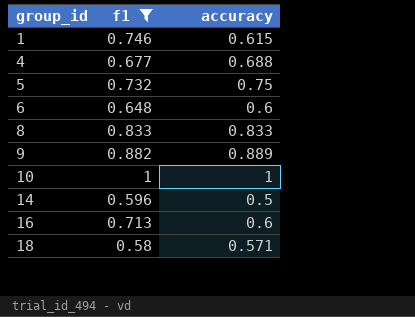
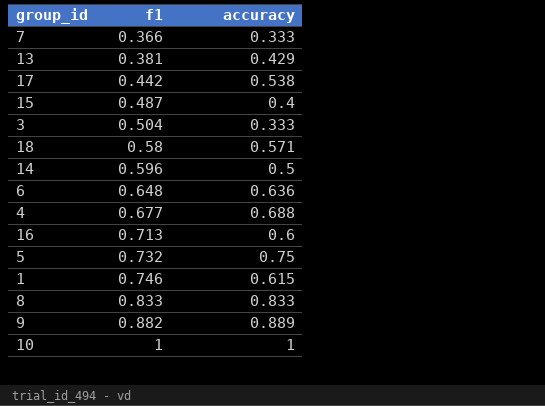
filter: f1 >= 0.58 -> none
row order: group_id ascending -> f1 ascending
6 | accuracy: 0.6 -> 0.636

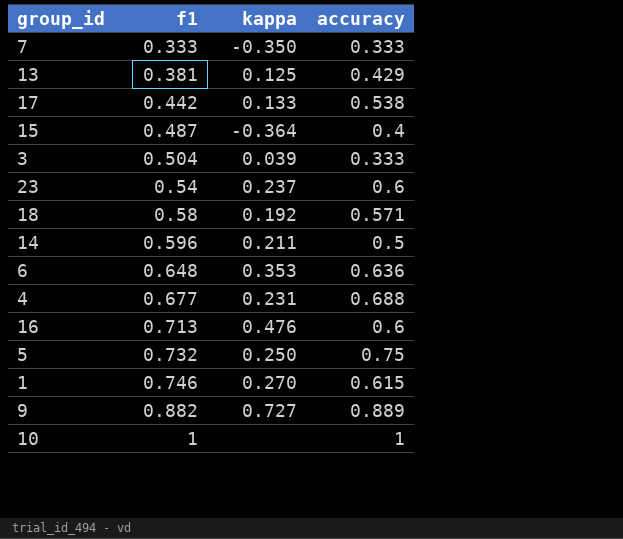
column kappa | position: none -> 3
row 8: 0.833 | 0.833 -> none
7 | f1: 0.366 -> 0.333
row 23: none -> 0.54 | 0.237 | 0.6

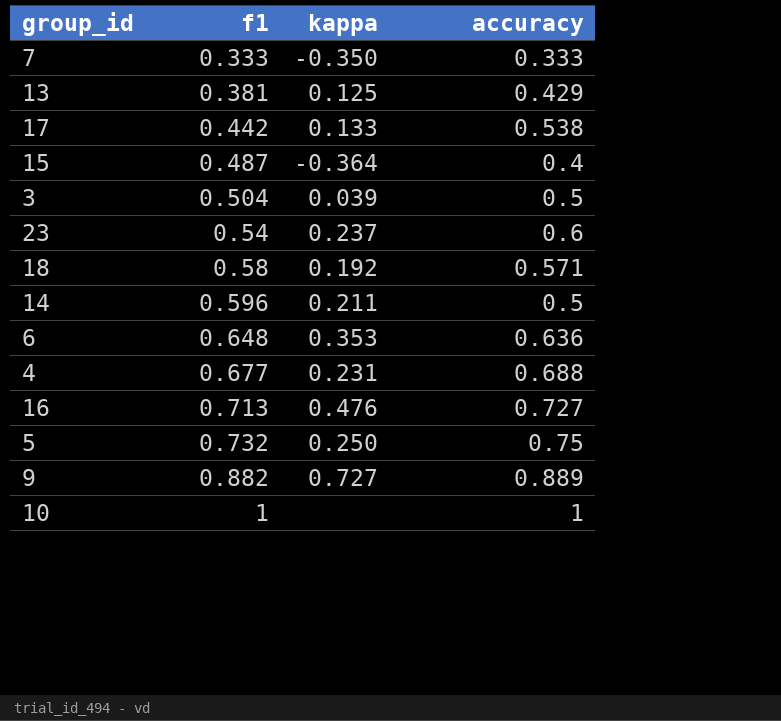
row 1: 0.746 | 0.270 | 0.615 -> none
3 | accuracy: 0.333 -> 0.5
16 | accuracy: 0.6 -> 0.727

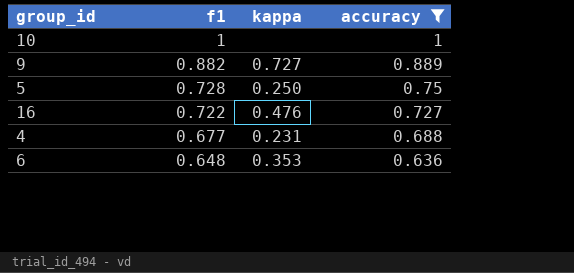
filter: none -> accuracy >= 0.636
row order: f1 ascending -> f1 descending
5 | f1: 0.732 -> 0.728
16 | f1: 0.713 -> 0.722

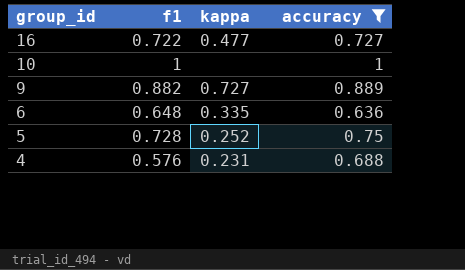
row order: f1 descending -> group_id descending
16 | kappa: 0.476 -> 0.477
6 | kappa: 0.353 -> 0.335
5 | kappa: 0.250 -> 0.252
4 | f1: 0.677 -> 0.576

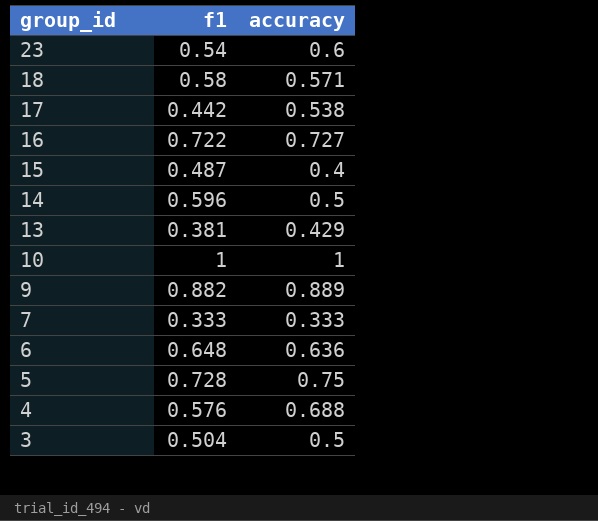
filter: accuracy >= 0.636 -> none
column kappa | position: 3 -> none

